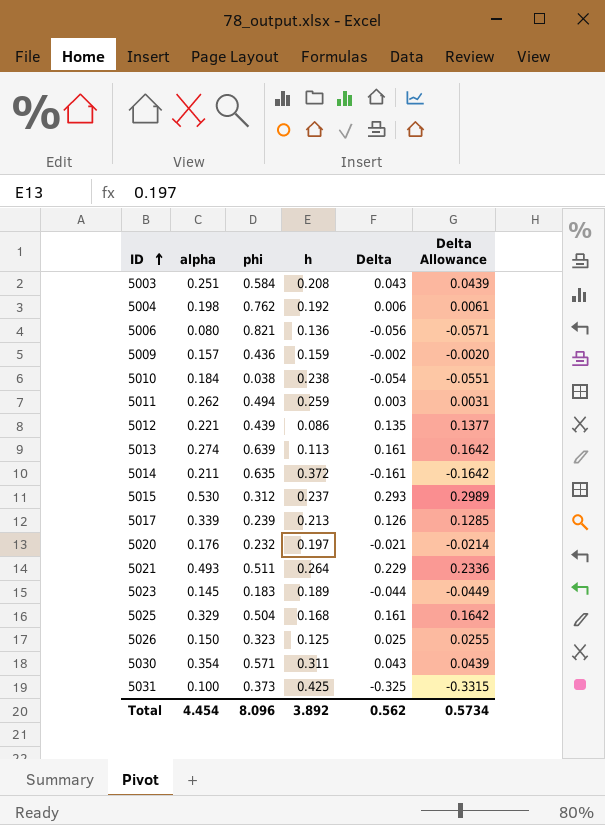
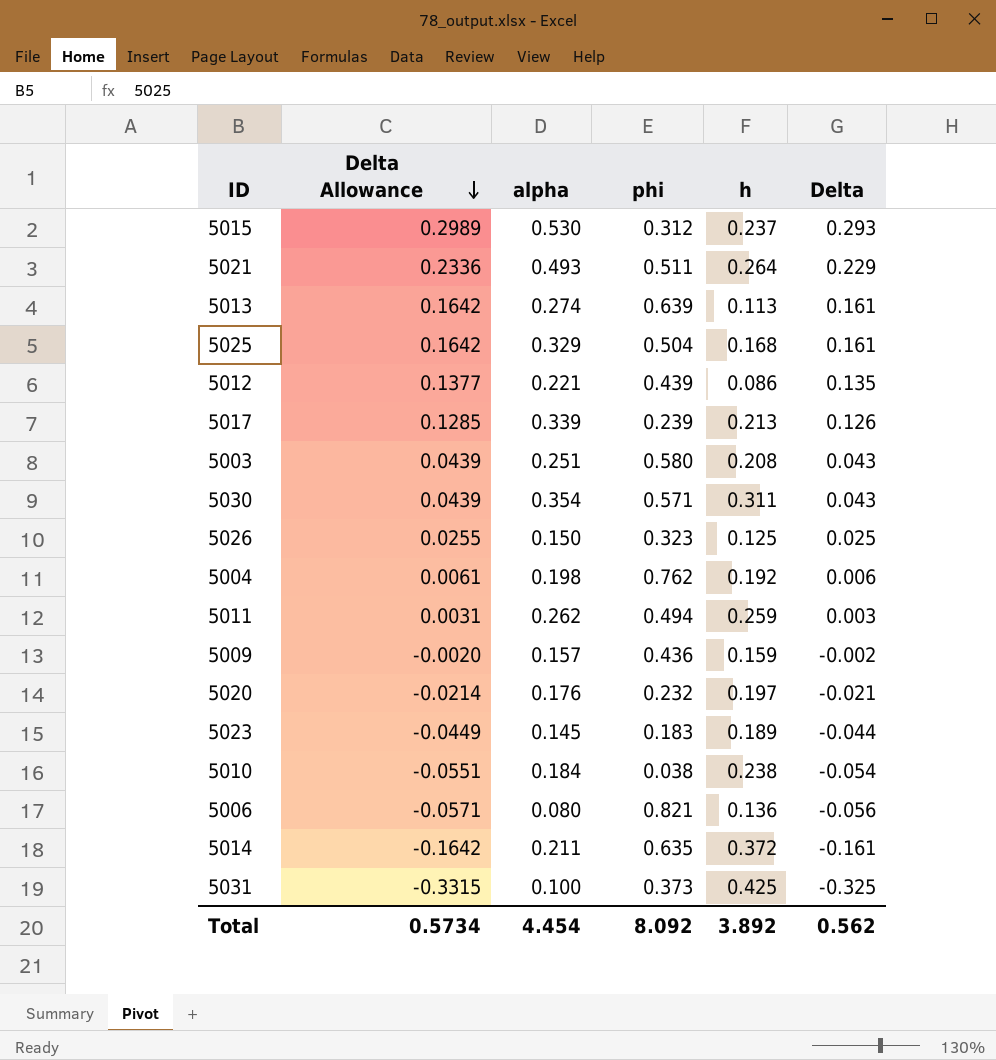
row order: ID ascending -> Delta Allowance descending
column Delta Allowance | position: 6 -> 2
5003 | phi: 0.584 -> 0.580
Total | phi: 8.096 -> 8.092

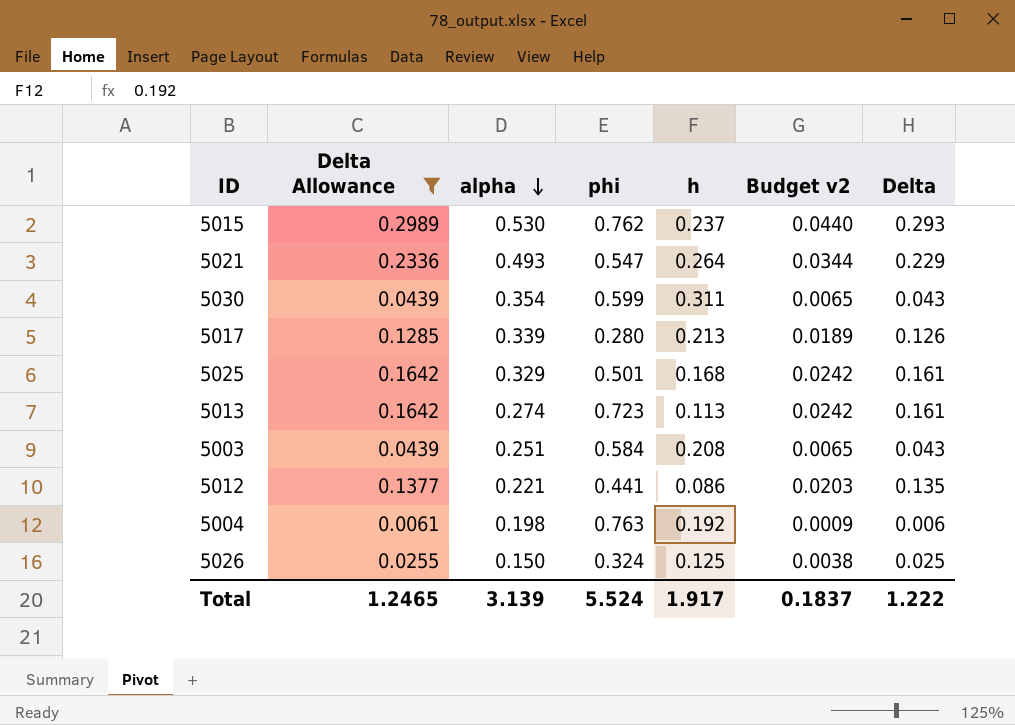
filter: none -> Delta Allowance >= 0.0061
row order: Delta Allowance descending -> alpha descending
column Budget v2 | formula: none -> [Delta] * 0.15
5015 | phi: 0.312 -> 0.762
5021 | phi: 0.511 -> 0.547
5030 | phi: 0.571 -> 0.599
5017 | phi: 0.239 -> 0.280
5025 | phi: 0.504 -> 0.501
5013 | phi: 0.639 -> 0.723
5003 | phi: 0.580 -> 0.584
5012 | phi: 0.439 -> 0.441
5004 | phi: 0.762 -> 0.763
5026 | phi: 0.323 -> 0.324
Total | Delta Allowance: 0.5734 -> 1.2465
Total | alpha: 4.454 -> 3.139
Total | phi: 8.092 -> 5.524
Total | h: 3.892 -> 1.917
Total | Delta: 0.562 -> 1.222

